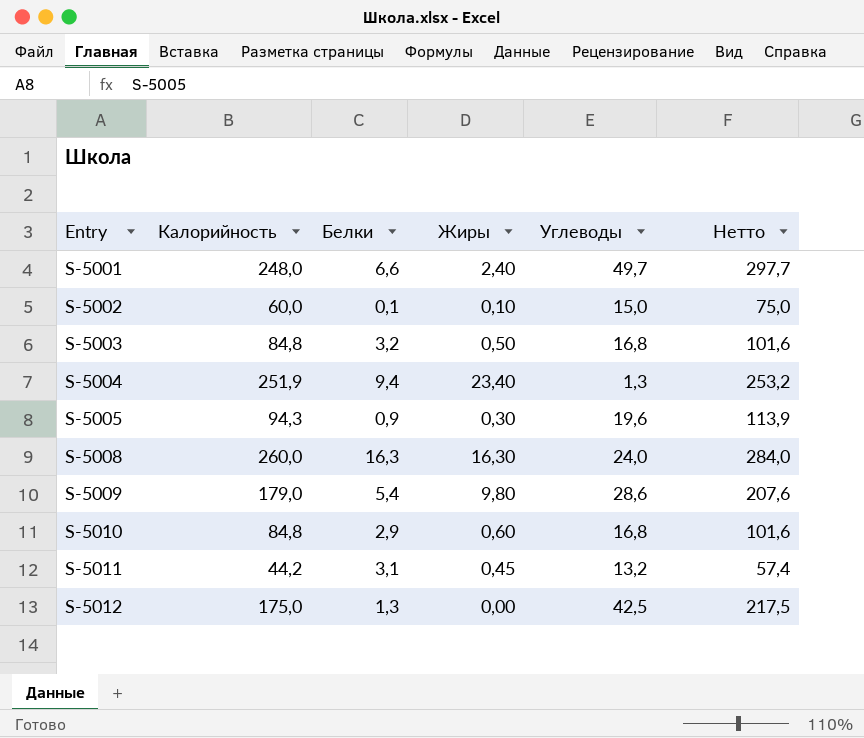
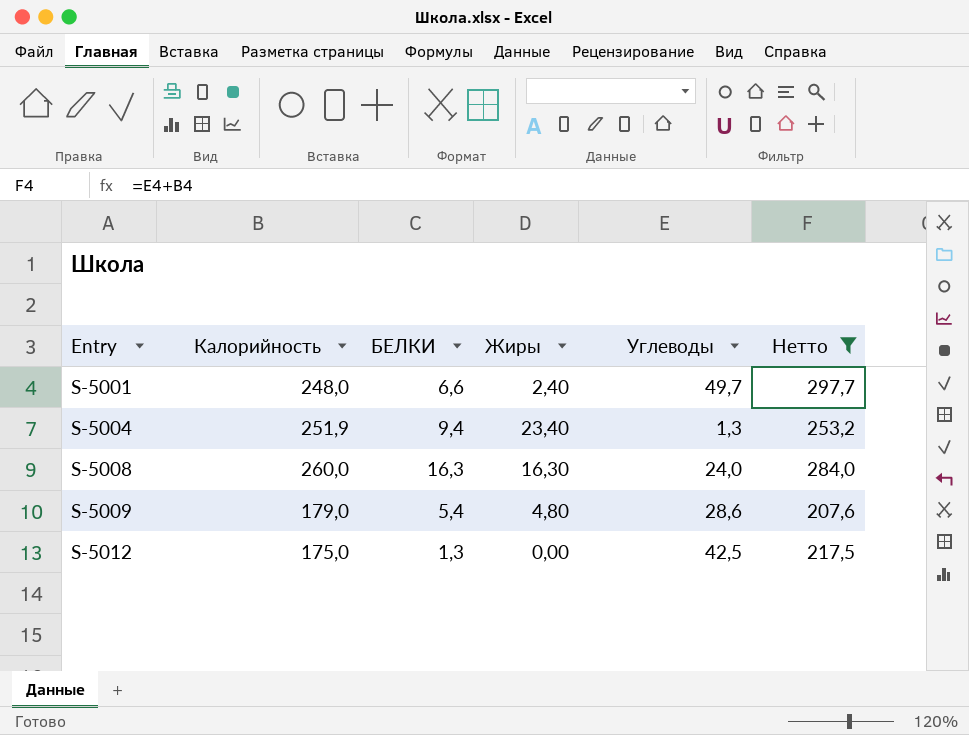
filter: none -> Нетто >= 207,6
column name: Белки -> БЕЛКИ
S-5009 | Жиры: 9,80 -> 4,80

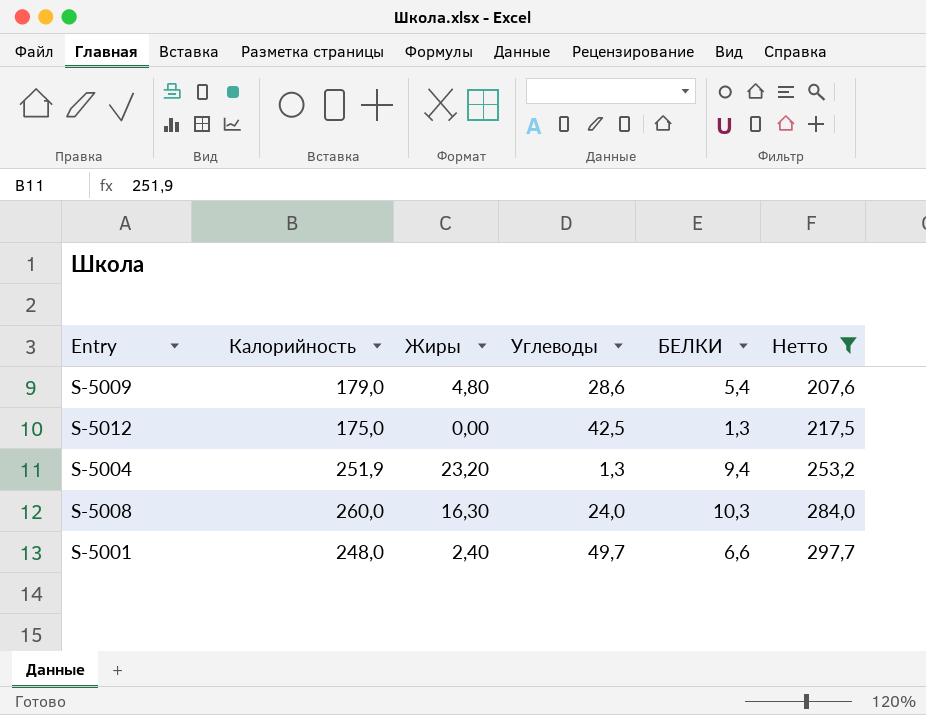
row order: Entry ascending -> Нетто ascending
column БЕЛКИ | position: 3 -> 5
S-5004 | Жиры: 23,40 -> 23,20
S-5008 | БЕЛКИ: 16,3 -> 10,3

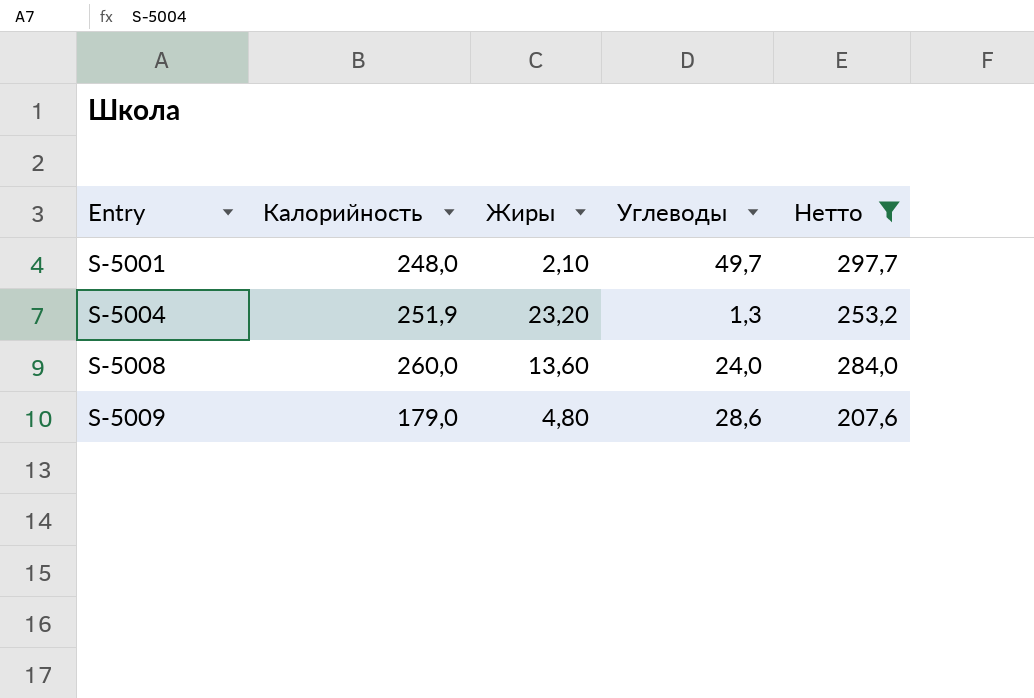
row order: Нетто ascending -> Entry ascending
column БЕЛКИ | position: 5 -> none
row S-5012: 175,0 | 0,00 | 42,5 | 1,3 | 217,5 -> none
S-5001 | Жиры: 2,40 -> 2,10
S-5008 | Жиры: 16,30 -> 13,60

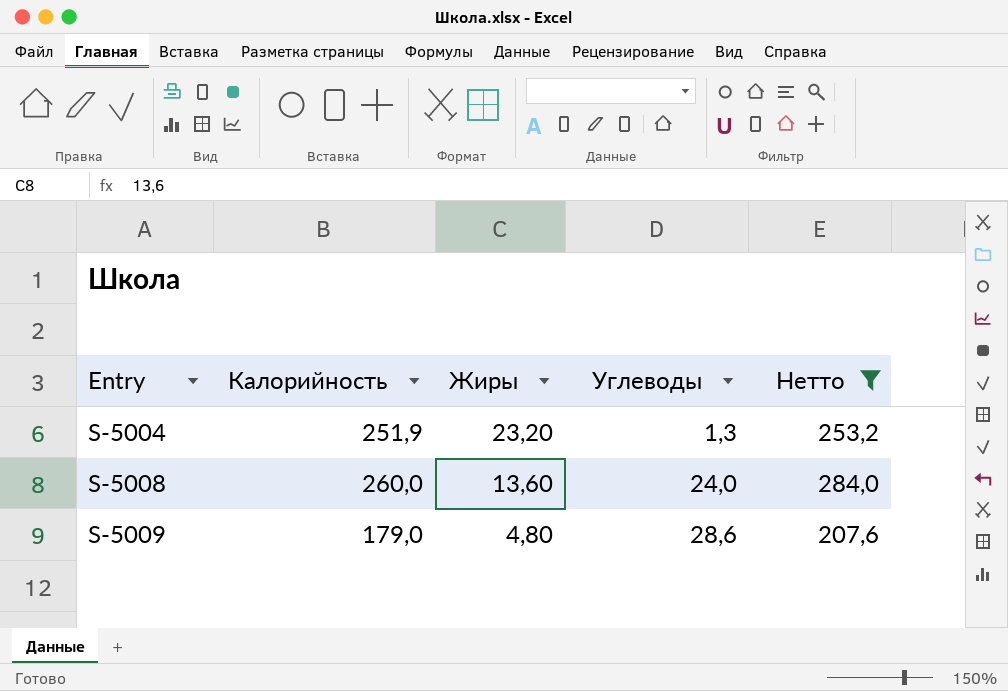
row S-5001: 248,0 | 2,10 | 49,7 | 297,7 -> none

